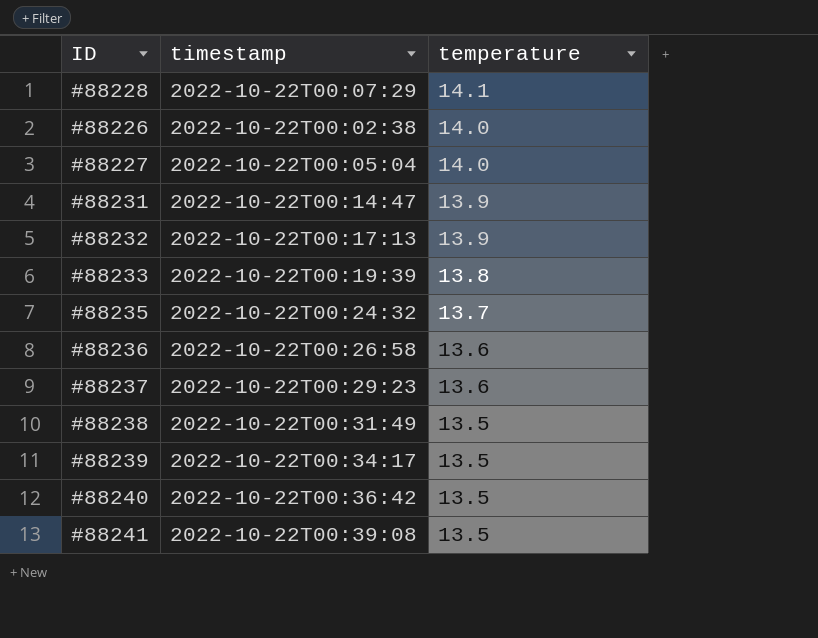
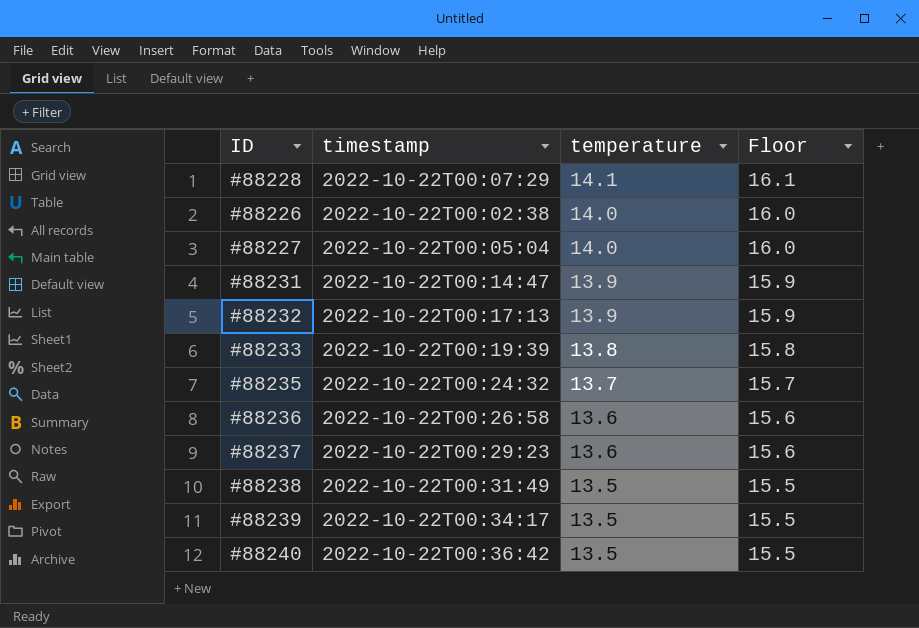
column Floor | formula: none -> [temperature] + 2
row #88241: 2022-10-22T00:39:08 | 13.5 -> none

